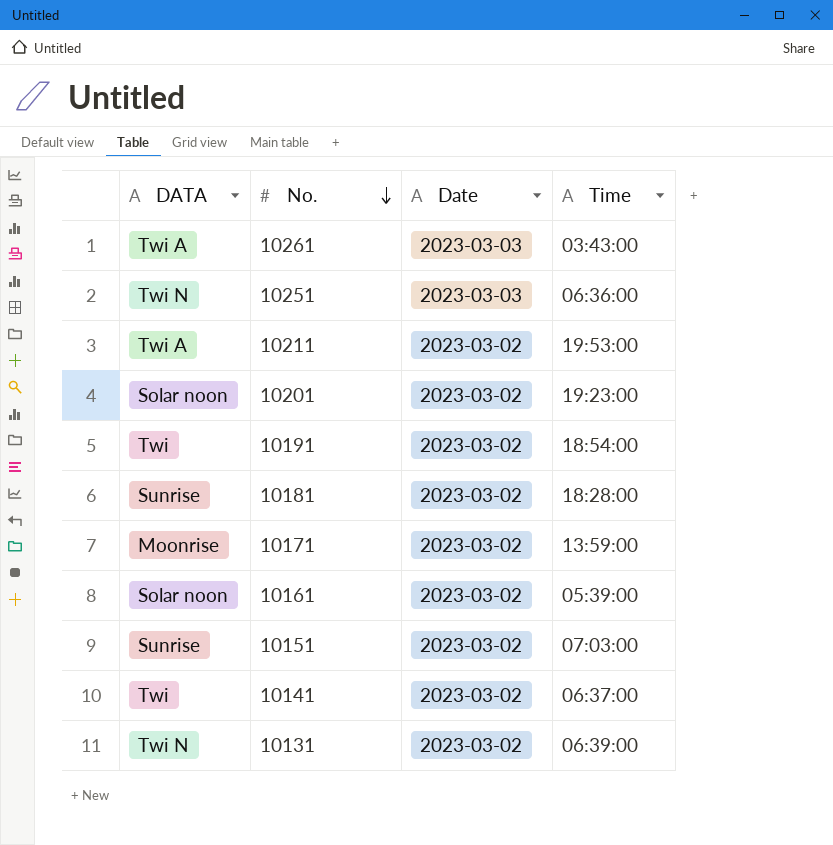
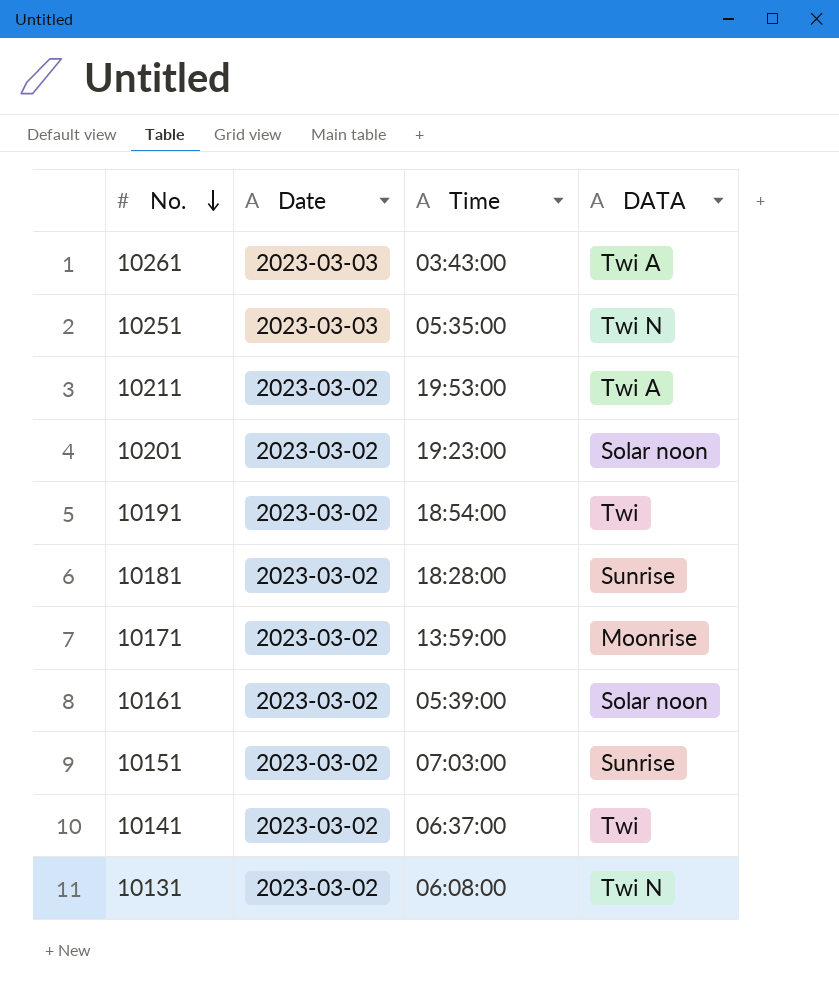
column DATA | position: 1 -> 4
10251 | Time: 06:36:00 -> 05:35:00
10131 | Time: 06:39:00 -> 06:08:00

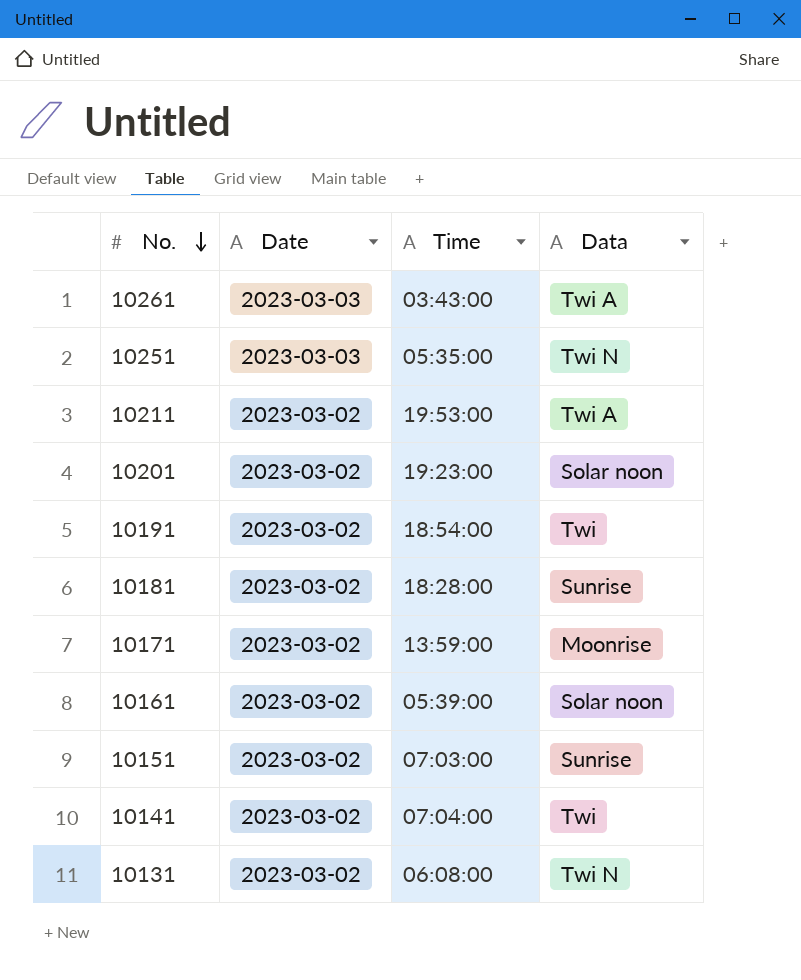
column name: DATA -> Data
10141 | Time: 06:37:00 -> 07:04:00

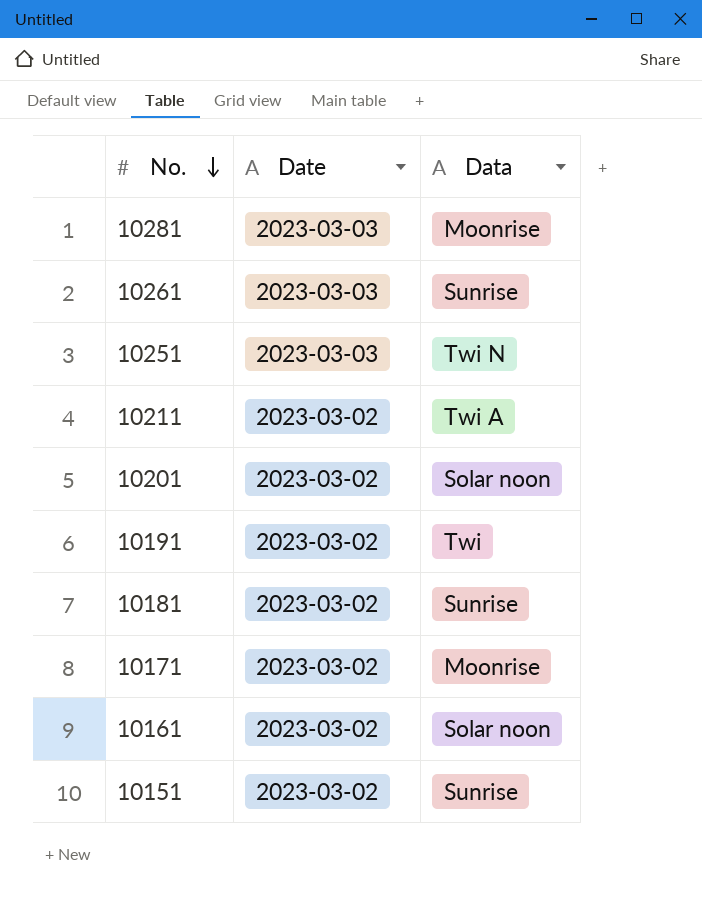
column Time | position: 3 -> none
row 10141: 2023-03-02 | 07:04:00 | Twi -> none
row 10131: 2023-03-02 | 06:08:00 | Twi N -> none
row 10281: none -> 2023-03-03 | Moonrise
10261 | Data: Twi A -> Sunrise

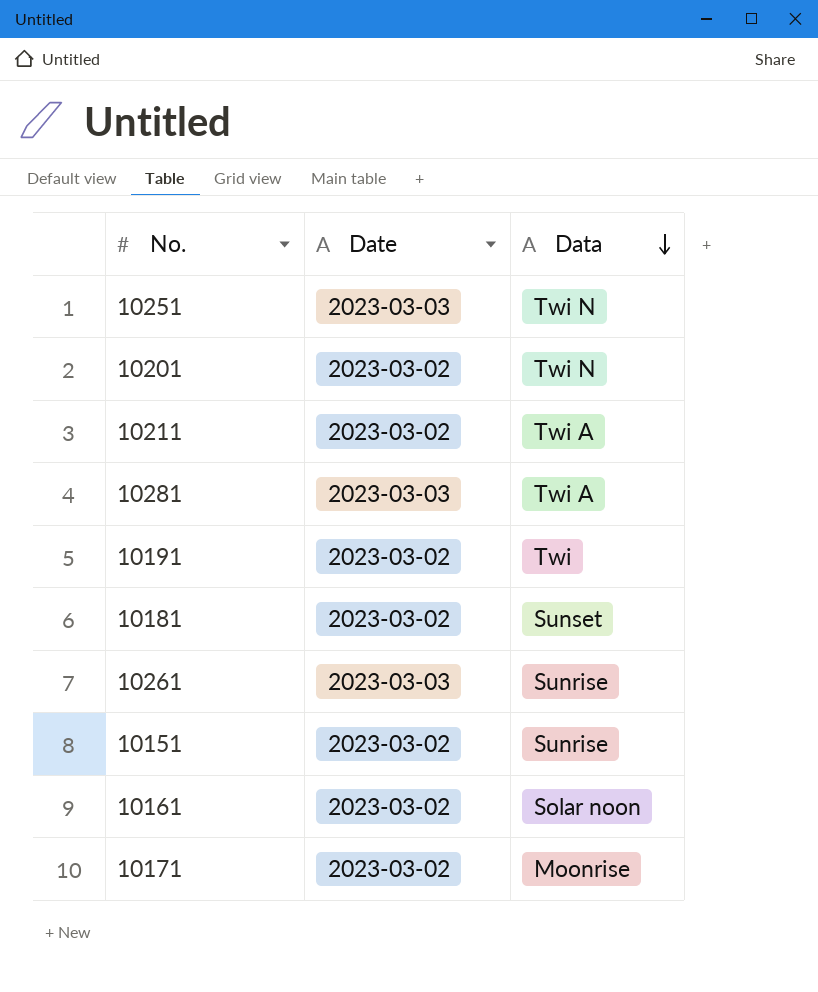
row order: No. descending -> Data descending
10201 | Data: Solar noon -> Twi N
10281 | Data: Moonrise -> Twi A
10181 | Data: Sunrise -> Sunset

